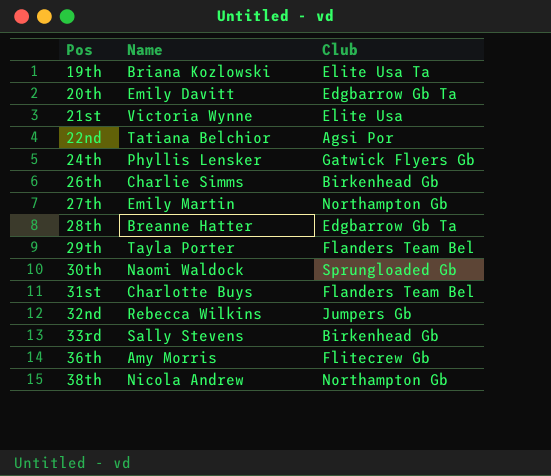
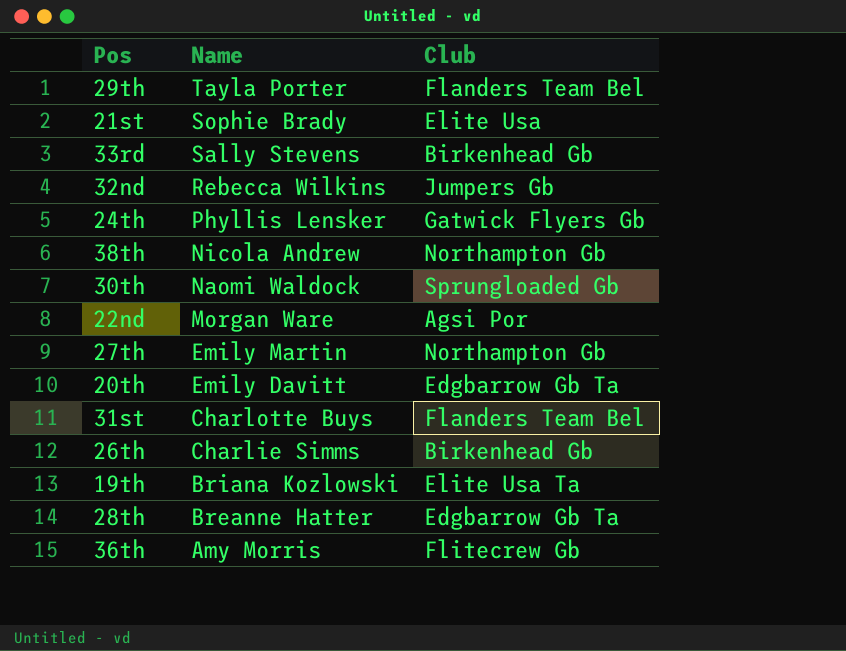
row order: Pos ascending -> Name descending
21st | Name: Victoria Wynne -> Sophie Brady
22nd | Name: Tatiana Belchior -> Morgan Ware

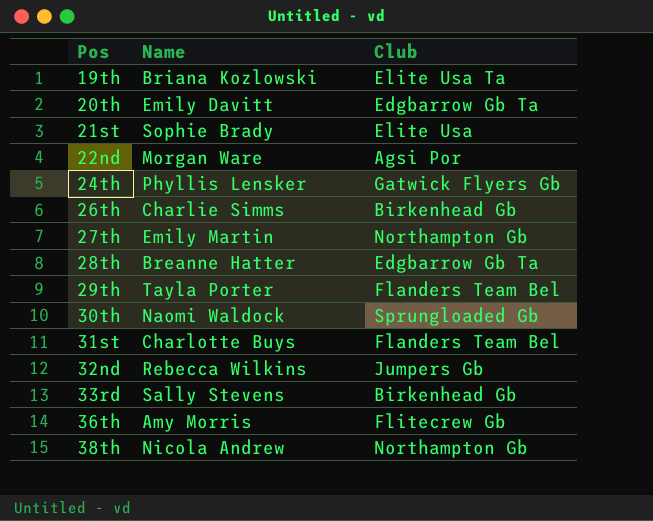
row order: Name descending -> Pos ascending

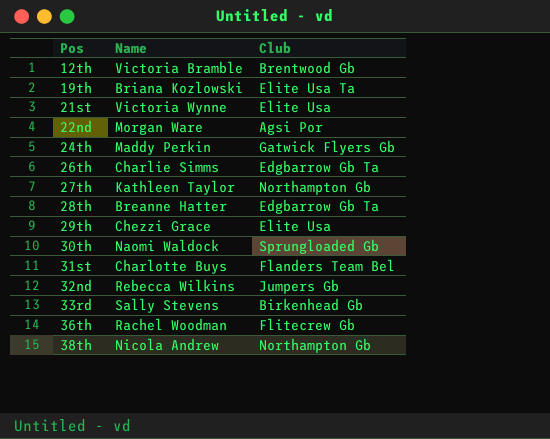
row 20th: Emily Davitt | Edgbarrow Gb Ta -> none
row 12th: none -> Victoria Bramble | Brentwood Gb
21st | Name: Sophie Brady -> Victoria Wynne
24th | Name: Phyllis Lensker -> Maddy Perkin
26th | Club: Birkenhead Gb -> Edgbarrow Gb Ta
27th | Name: Emily Martin -> Kathleen Taylor
29th | Name: Tayla Porter -> Chezzi Grace
29th | Club: Flanders Team Bel -> Elite Usa
36th | Name: Amy Morris -> Rachel Woodman

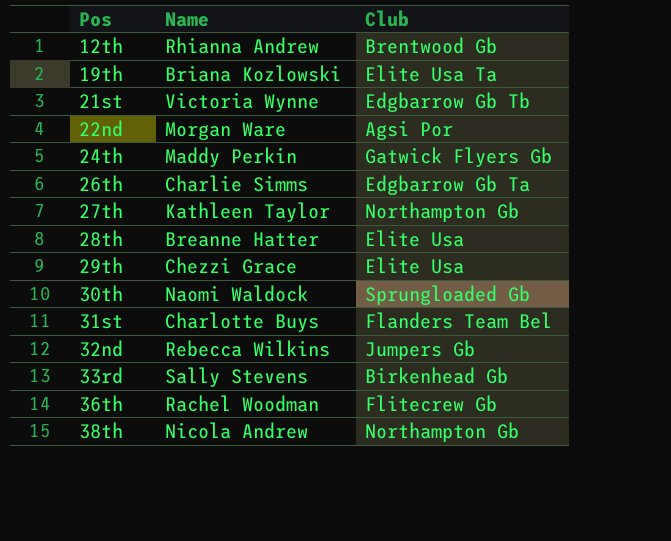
12th | Name: Victoria Bramble -> Rhianna Andrew
21st | Club: Elite Usa -> Edgbarrow Gb Tb
28th | Club: Edgbarrow Gb Ta -> Elite Usa

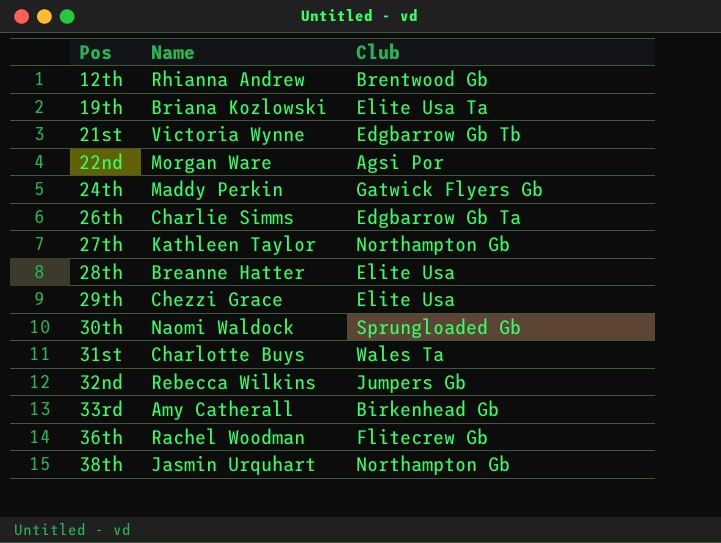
31st | Club: Flanders Team Bel -> Wales Ta
33rd | Name: Sally Stevens -> Amy Catherall
38th | Name: Nicola Andrew -> Jasmin Urquhart

